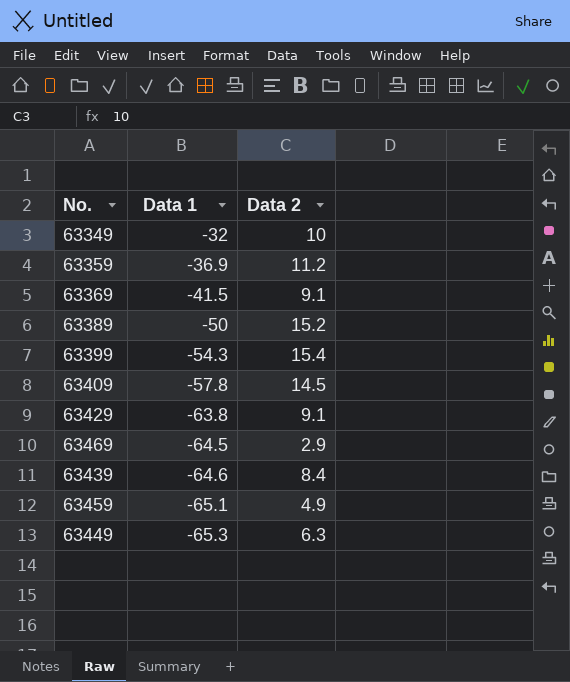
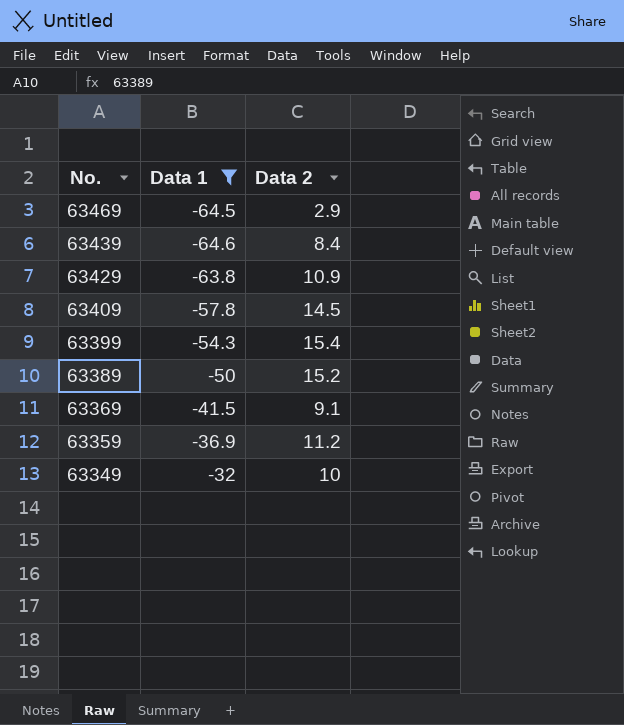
filter: none -> Data 1 >= -64.6
row order: Data 1 descending -> No. descending
63429 | Data 2: 9.1 -> 10.9

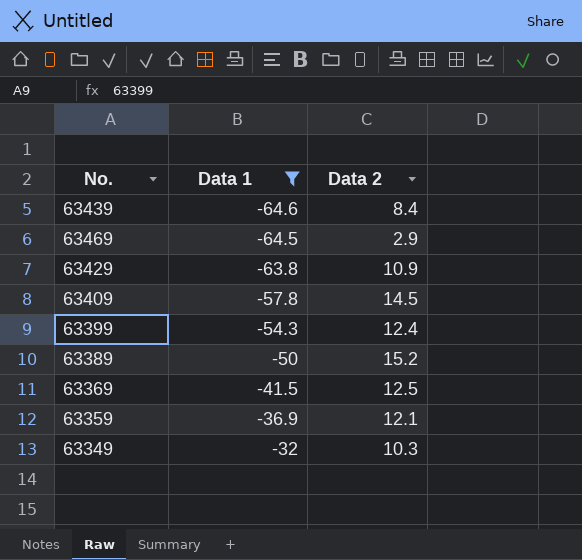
row order: No. descending -> Data 1 ascending
63399 | Data 2: 15.4 -> 12.4
63369 | Data 2: 9.1 -> 12.5
63359 | Data 2: 11.2 -> 12.1
63349 | Data 2: 10 -> 10.3

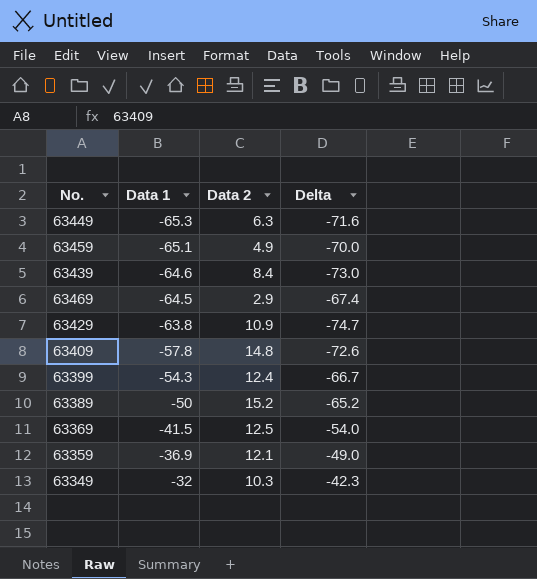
filter: Data 1 >= -64.6 -> none
column Delta | formula: none -> [Data 1] - [Data 2]
63409 | Data 2: 14.5 -> 14.8

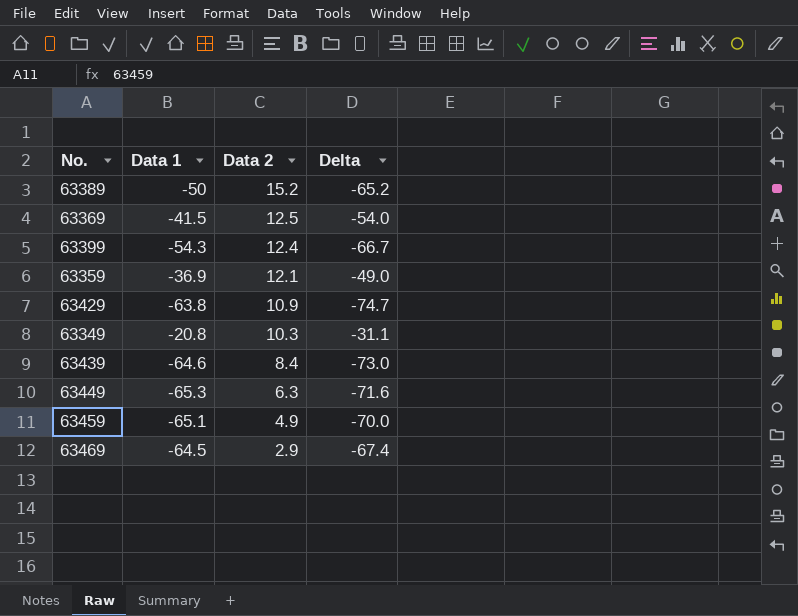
row order: Data 1 ascending -> Data 2 descending
row 63409: -57.8 | 14.8 | -72.6 -> none
63349 | Data 1: -32 -> -20.8
63349 | Delta: -42.3 -> -31.1

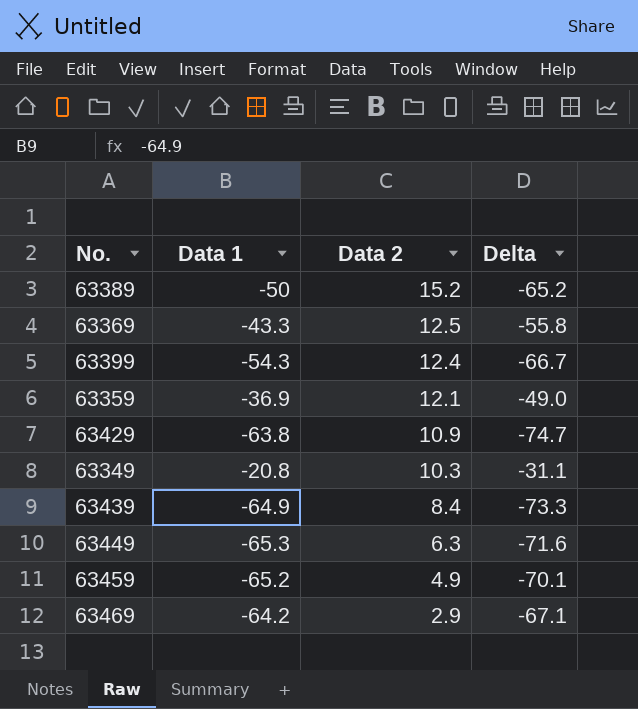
63369 | Data 1: -41.5 -> -43.3
63369 | Delta: -54.0 -> -55.8
63439 | Data 1: -64.6 -> -64.9
63439 | Delta: -73.0 -> -73.3
63459 | Data 1: -65.1 -> -65.2
63459 | Delta: -70.0 -> -70.1
63469 | Data 1: -64.5 -> -64.2
63469 | Delta: -67.4 -> -67.1

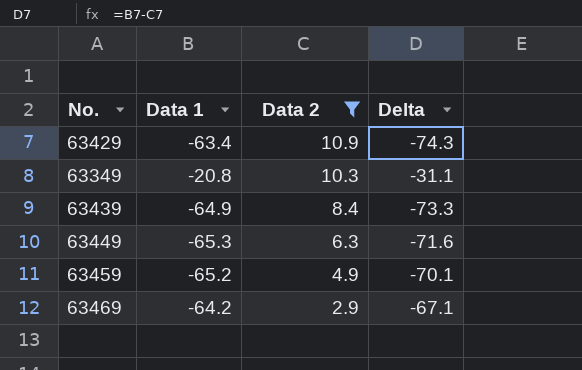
filter: none -> Data 2 <= 10.9
63429 | Data 1: -63.8 -> -63.4
63429 | Delta: -74.7 -> -74.3

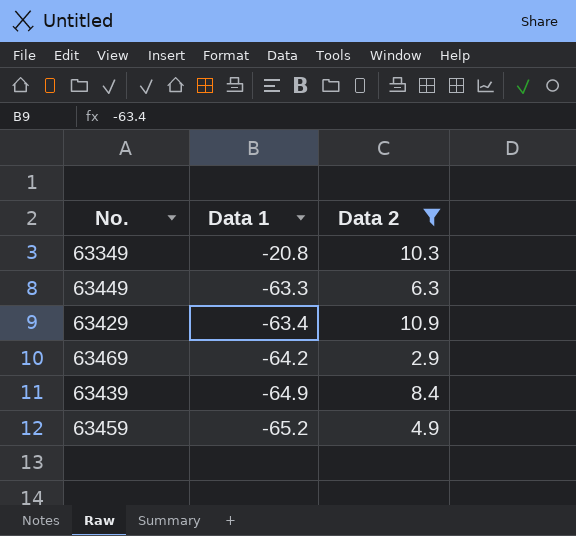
row order: Data 2 descending -> Data 1 descending
column Delta | formula: [Data 1] - [Data 2] -> none
63449 | Data 1: -65.3 -> -63.3

